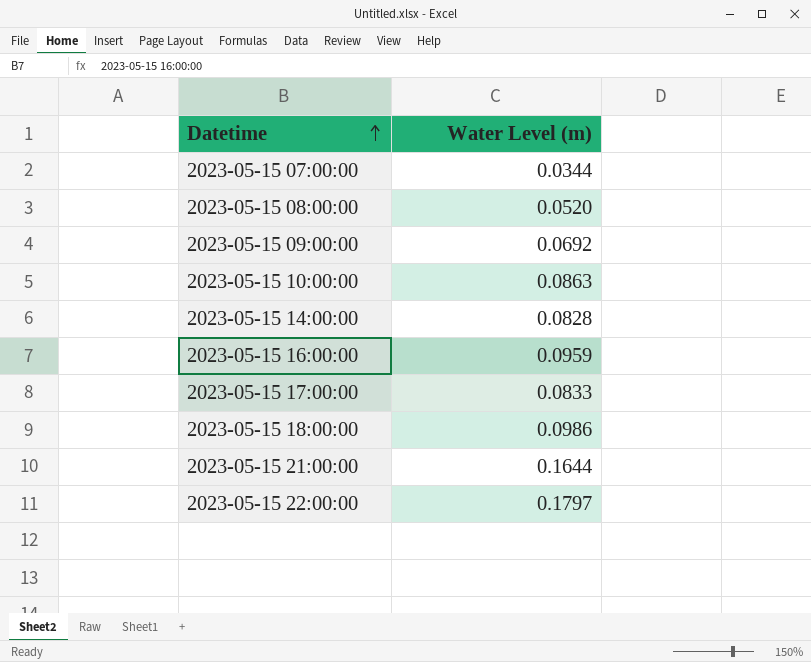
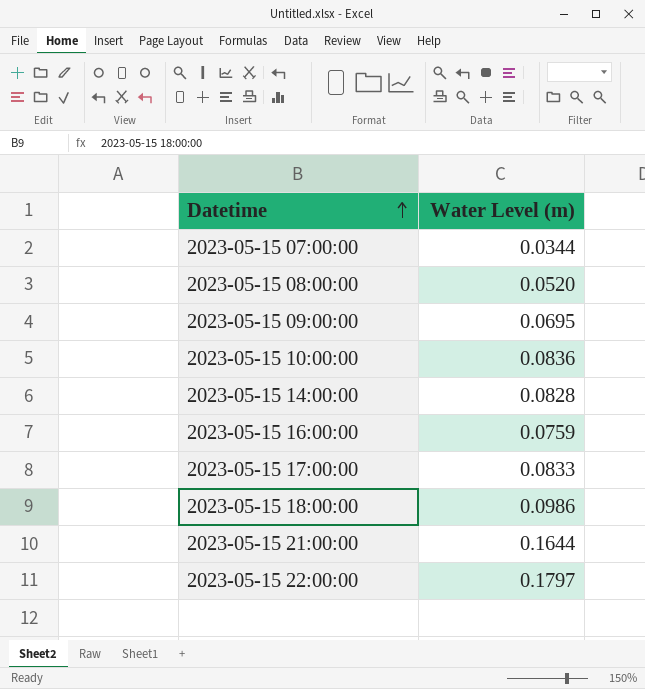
2023-05-15 09:00:00 | Water Level (m): 0.0692 -> 0.0695
2023-05-15 10:00:00 | Water Level (m): 0.0863 -> 0.0836
2023-05-15 16:00:00 | Water Level (m): 0.0959 -> 0.0759

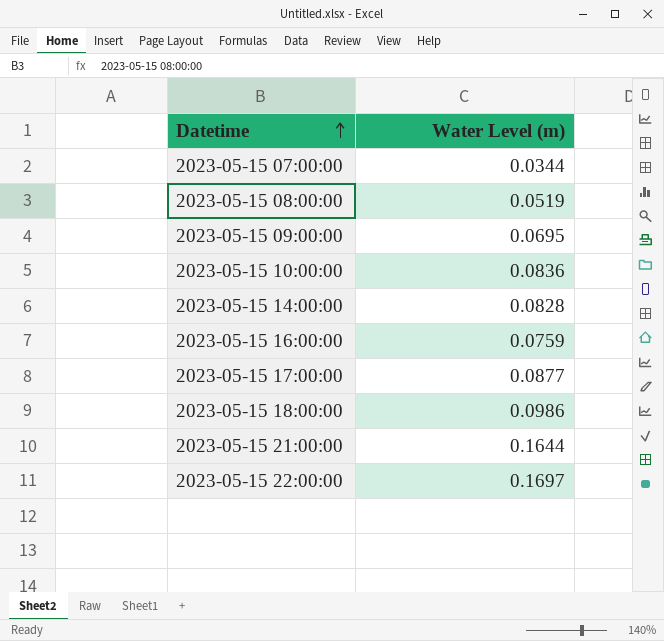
2023-05-15 08:00:00 | Water Level (m): 0.0520 -> 0.0519
2023-05-15 17:00:00 | Water Level (m): 0.0833 -> 0.0877
2023-05-15 22:00:00 | Water Level (m): 0.1797 -> 0.1697

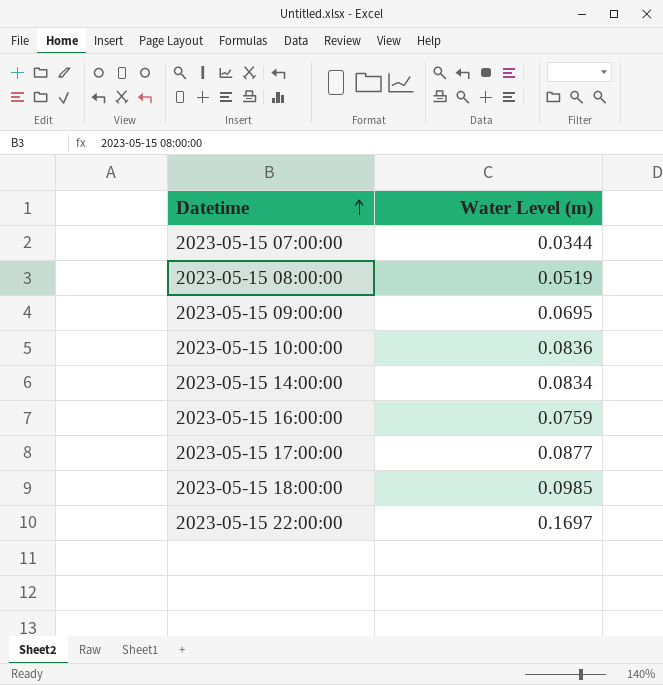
row 2023-05-15 21:00:00: 0.1644 -> none
2023-05-15 14:00:00 | Water Level (m): 0.0828 -> 0.0834
2023-05-15 18:00:00 | Water Level (m): 0.0986 -> 0.0985

